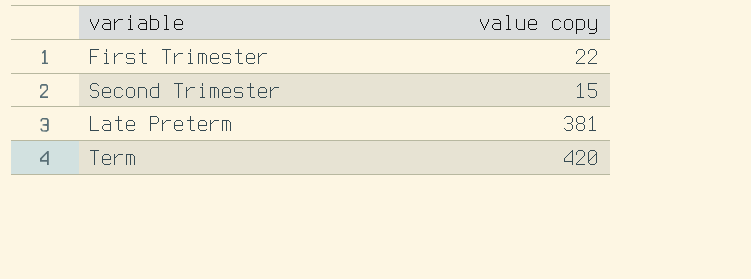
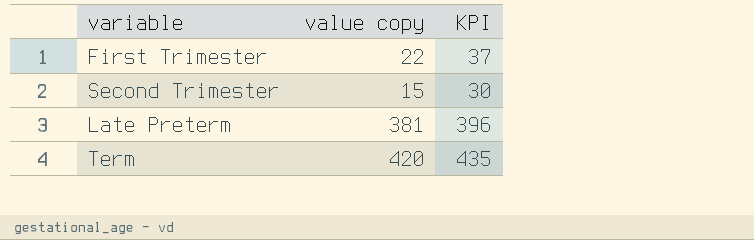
column KPI | formula: none -> [value copy] + 15

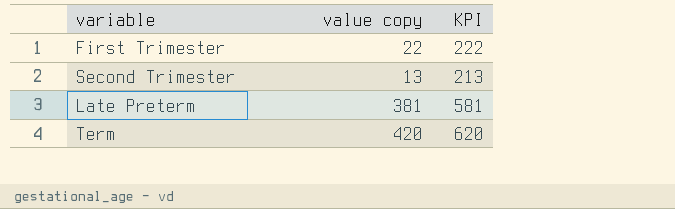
column KPI | formula: [value copy] + 15 -> [value copy] + 200
Second Trimester | value copy: 15 -> 13

